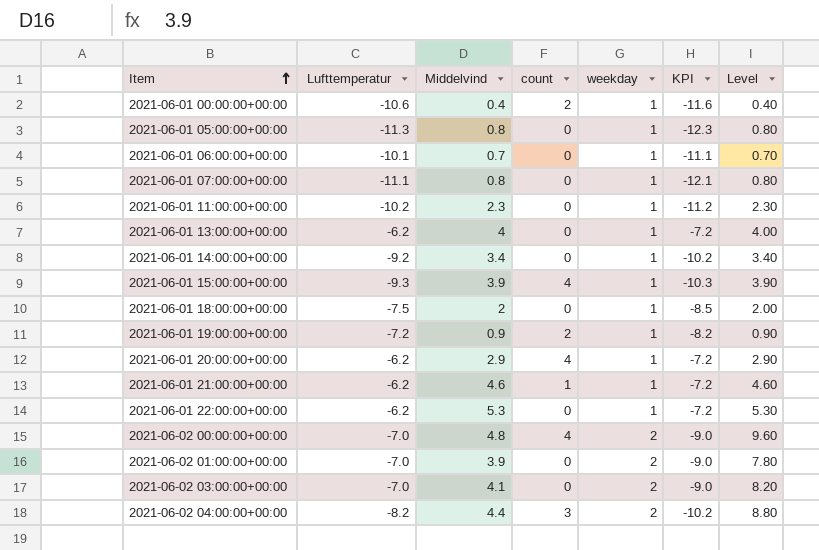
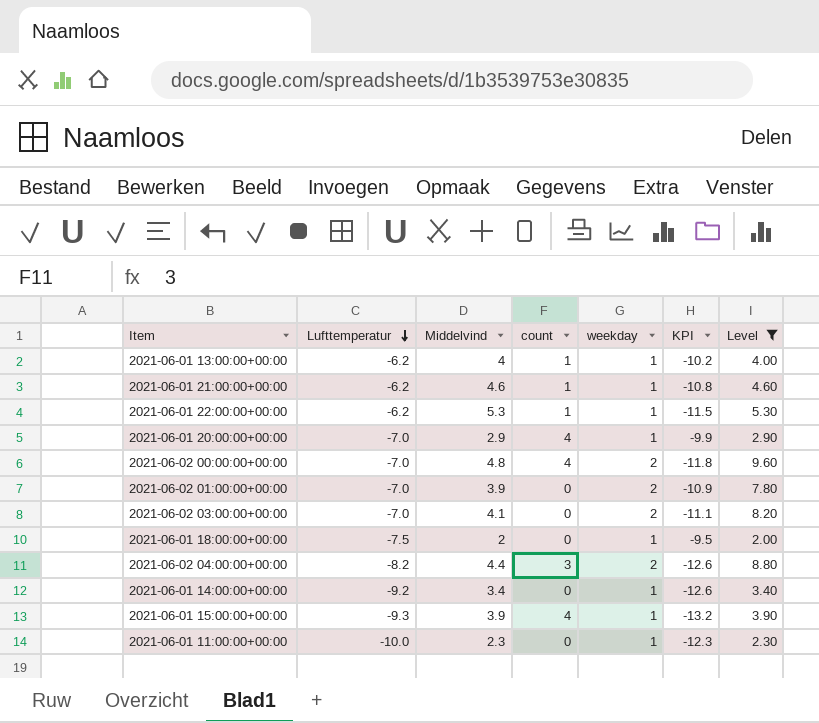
filter: none -> Level >= 2.00
row order: Item ascending -> Lufttemperatur descending
column KPI | formula: [Lufttemperatur] - [weekday] -> [Lufttemperatur] - [Middelvind]
2021-06-01 13:00:00+00:00 | count: 0 -> 1
2021-06-01 22:00:00+00:00 | count: 0 -> 1
2021-06-01 20:00:00+00:00 | Lufttemperatur: -6.2 -> -7.0
2021-06-01 11:00:00+00:00 | Lufttemperatur: -10.2 -> -10.0

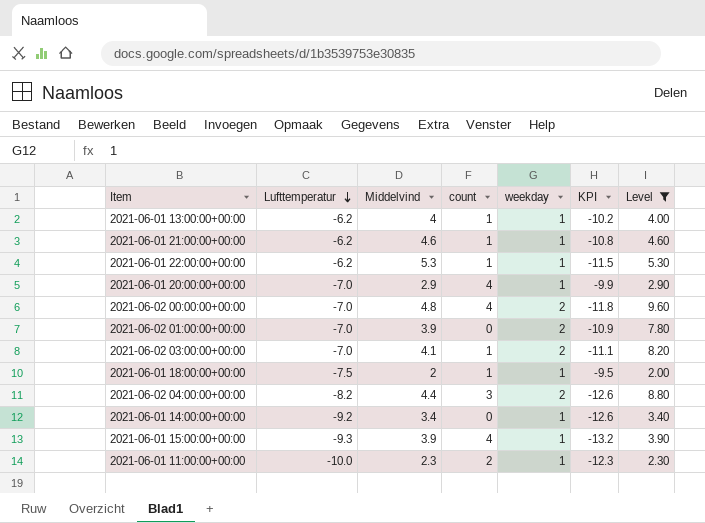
2021-06-02 03:00:00+00:00 | count: 0 -> 1
2021-06-01 18:00:00+00:00 | count: 0 -> 1
2021-06-01 11:00:00+00:00 | count: 0 -> 2

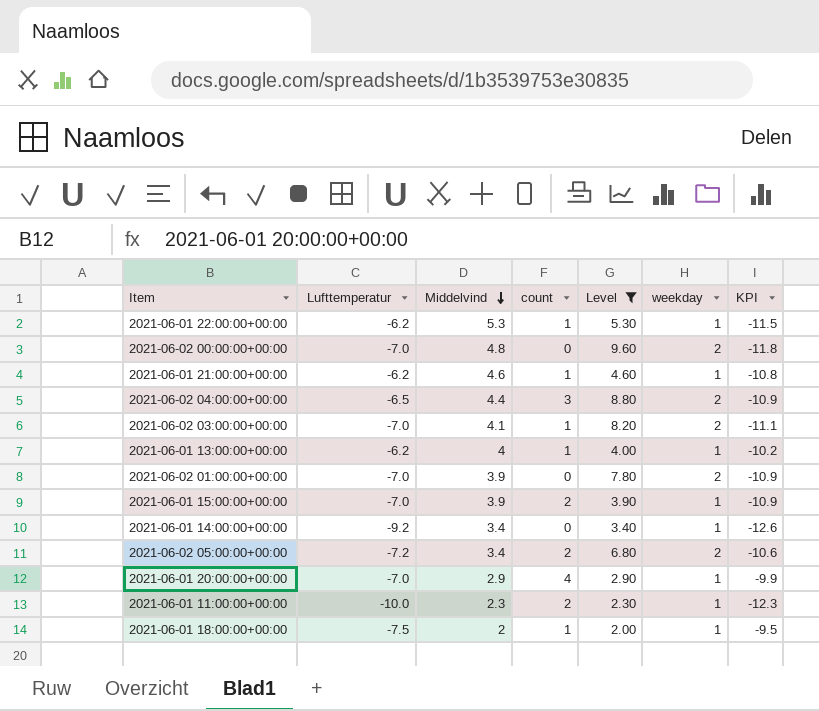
row order: Lufttemperatur descending -> Middelvind descending
column Level | position: 7 -> 5
2021-06-02 00:00:00+00:00 | count: 4 -> 0
2021-06-02 04:00:00+00:00 | Lufttemperatur: -8.2 -> -6.5
2021-06-02 04:00:00+00:00 | KPI: -12.6 -> -10.9
2021-06-01 15:00:00+00:00 | Lufttemperatur: -9.3 -> -7.0
2021-06-01 15:00:00+00:00 | count: 4 -> 2
2021-06-01 15:00:00+00:00 | KPI: -13.2 -> -10.9
row 2021-06-02 05:00:00+00:00: none -> -7.2 | 3.4 | 2 | 6.80 | 2 | -10.6

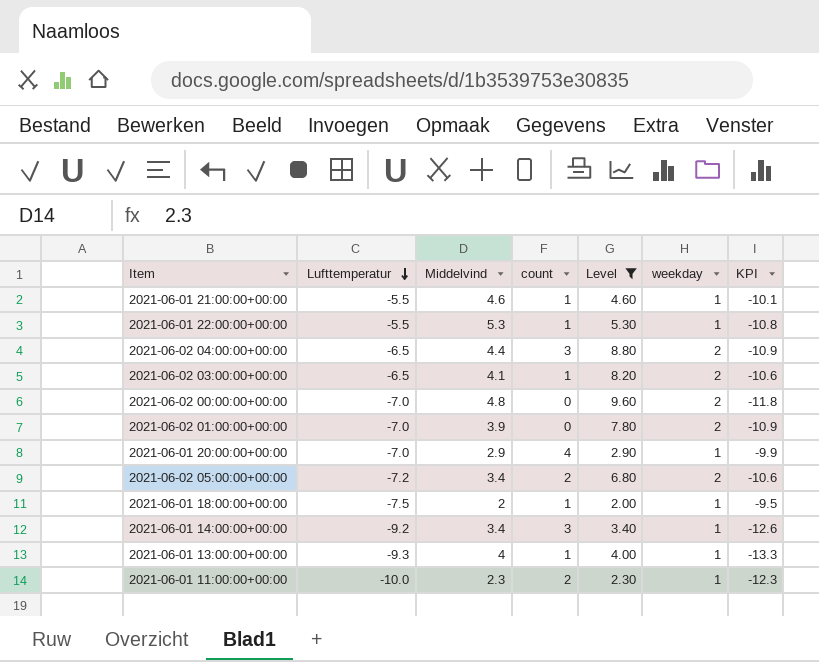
row order: Middelvind descending -> Lufttemperatur descending
row 2021-06-01 15:00:00+00:00: -7.0 | 3.9 | 2 | 3.90 | 1 | -10.9 -> none
2021-06-01 21:00:00+00:00 | Lufttemperatur: -6.2 -> -5.5
2021-06-01 21:00:00+00:00 | KPI: -10.8 -> -10.1
2021-06-01 22:00:00+00:00 | Lufttemperatur: -6.2 -> -5.5
2021-06-01 22:00:00+00:00 | KPI: -11.5 -> -10.8
2021-06-02 03:00:00+00:00 | Lufttemperatur: -7.0 -> -6.5
2021-06-02 03:00:00+00:00 | KPI: -11.1 -> -10.6
2021-06-01 14:00:00+00:00 | count: 0 -> 3
2021-06-01 13:00:00+00:00 | Lufttemperatur: -6.2 -> -9.3
2021-06-01 13:00:00+00:00 | KPI: -10.2 -> -13.3

